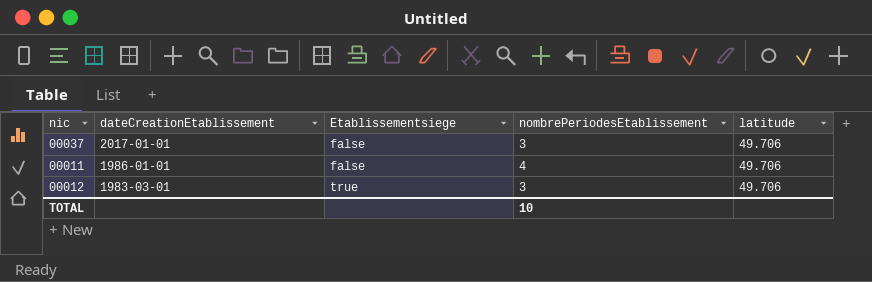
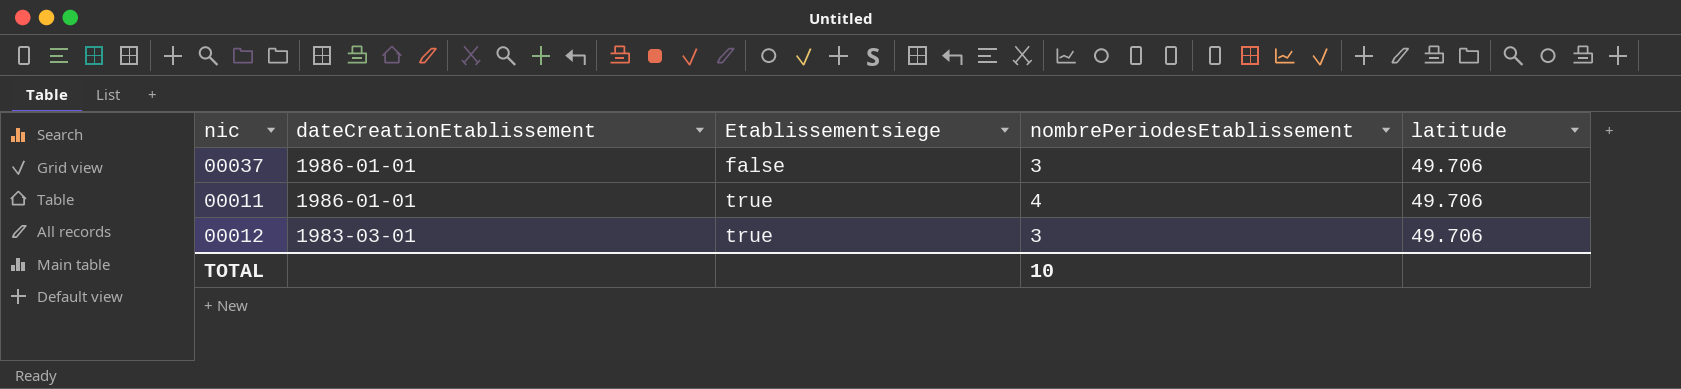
00037 | dateCreationEtablissement: 2017-01-01 -> 1986-01-01
00011 | Etablissementsiege: false -> true

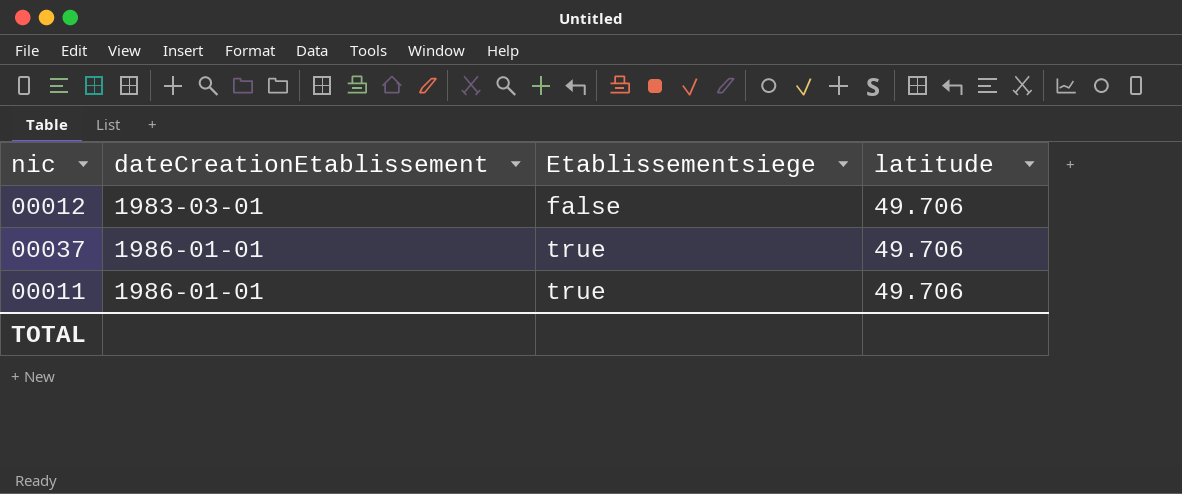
row order: dateCreationEtablissement descending -> dateCreationEtablissement ascending
column nombrePeriodesEtablissement | position: 4 -> none
00012 | Etablissementsiege: true -> false
00037 | Etablissementsiege: false -> true

